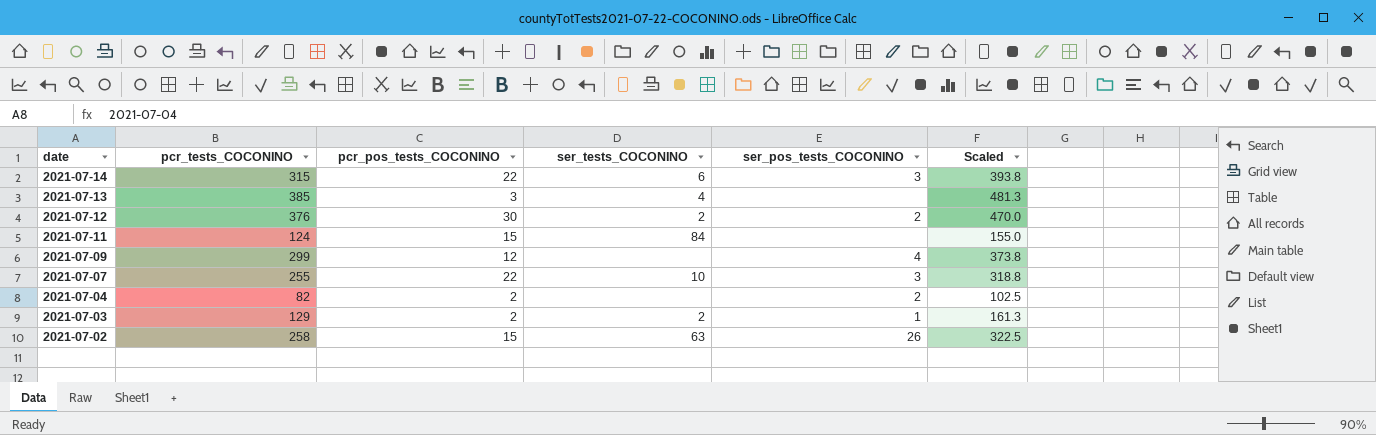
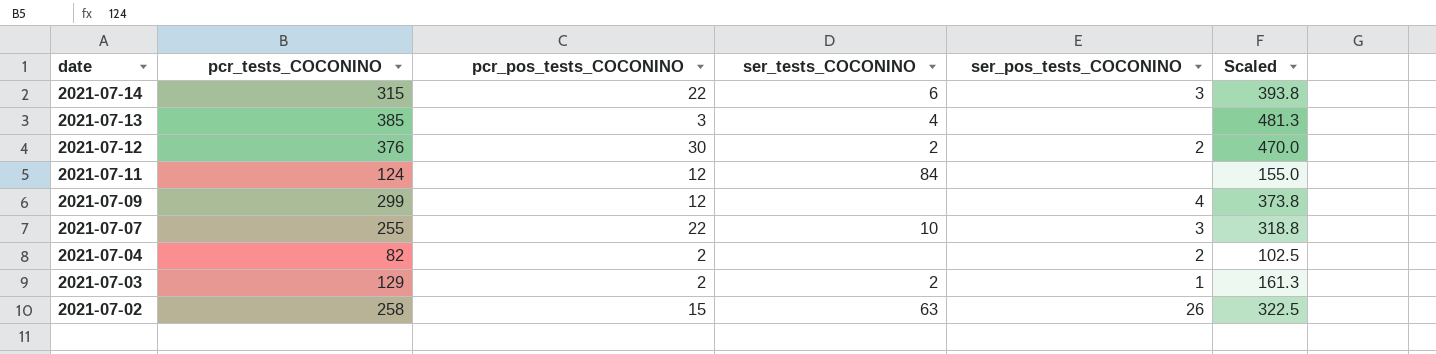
2021-07-11 | pcr_pos_tests_COCONINO: 15 -> 12

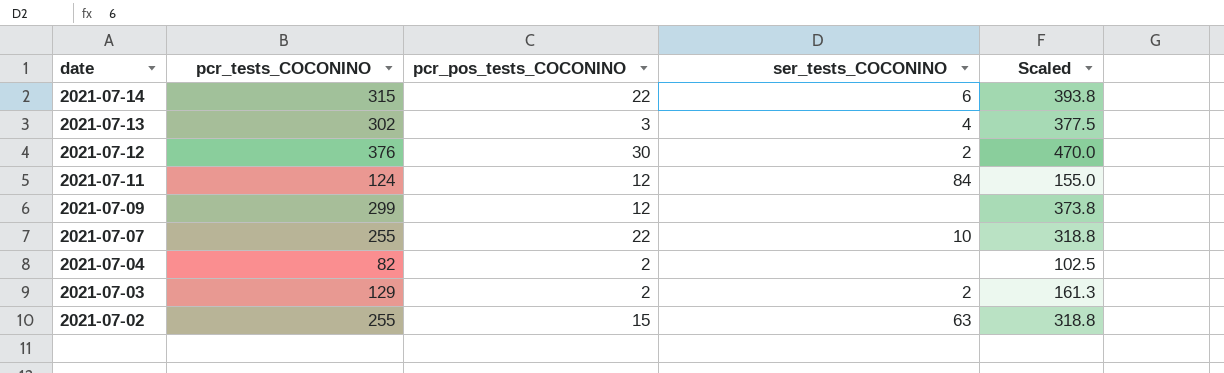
column ser_pos_tests_COCONINO | position: 5 -> none
2021-07-13 | pcr_tests_COCONINO: 385 -> 302
2021-07-13 | Scaled: 481.3 -> 377.5
2021-07-02 | pcr_tests_COCONINO: 258 -> 255
2021-07-02 | Scaled: 322.5 -> 318.8

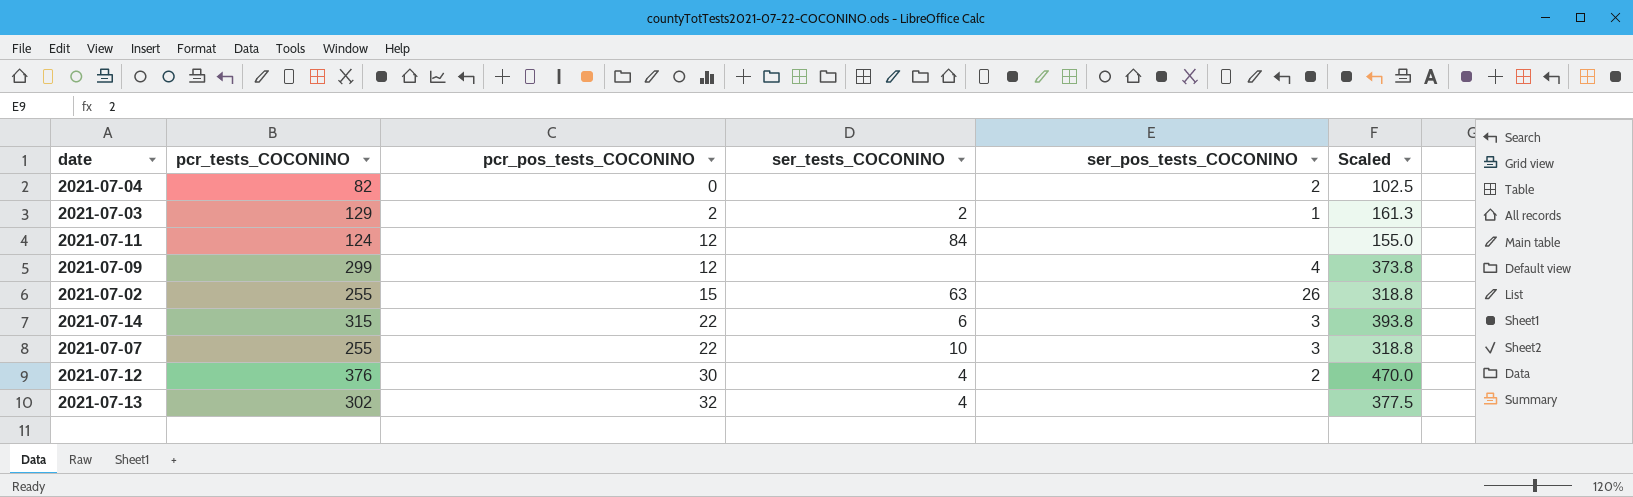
row order: date descending -> pcr_pos_tests_COCONINO ascending
column ser_pos_tests_COCONINO | position: none -> 5
2021-07-04 | pcr_pos_tests_COCONINO: 2 -> 0
2021-07-12 | ser_tests_COCONINO: 2 -> 4
2021-07-13 | pcr_pos_tests_COCONINO: 3 -> 32

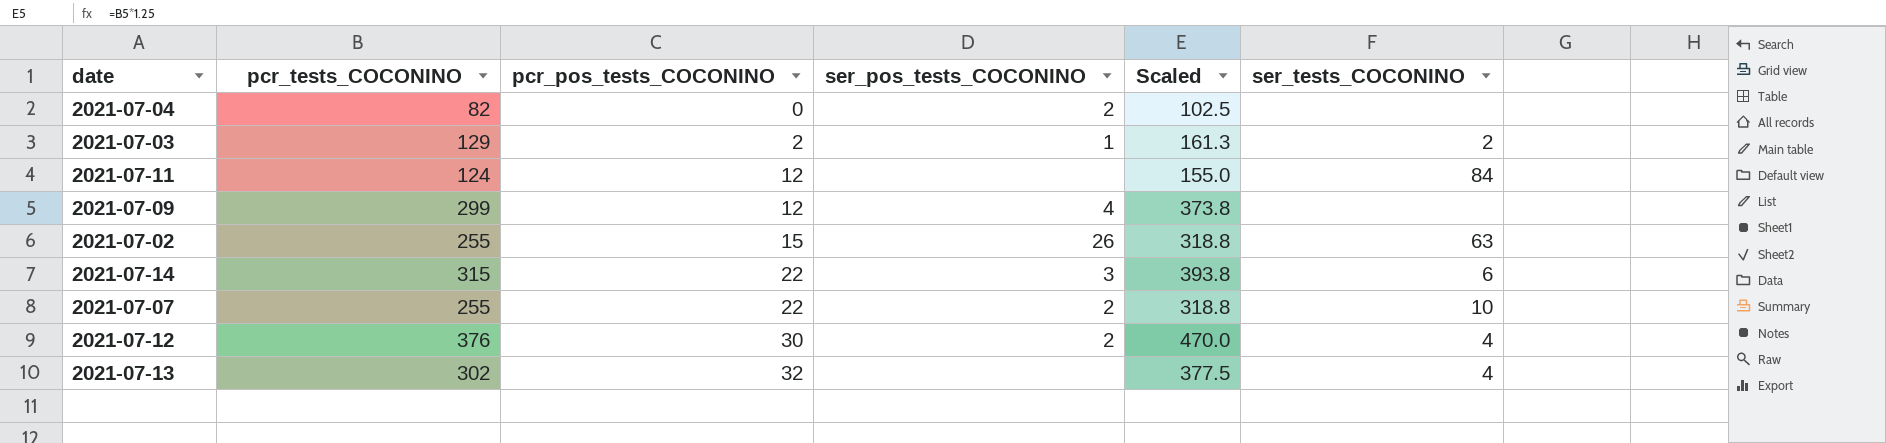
column ser_tests_COCONINO | position: 4 -> 6
2021-07-07 | ser_pos_tests_COCONINO: 3 -> 2

